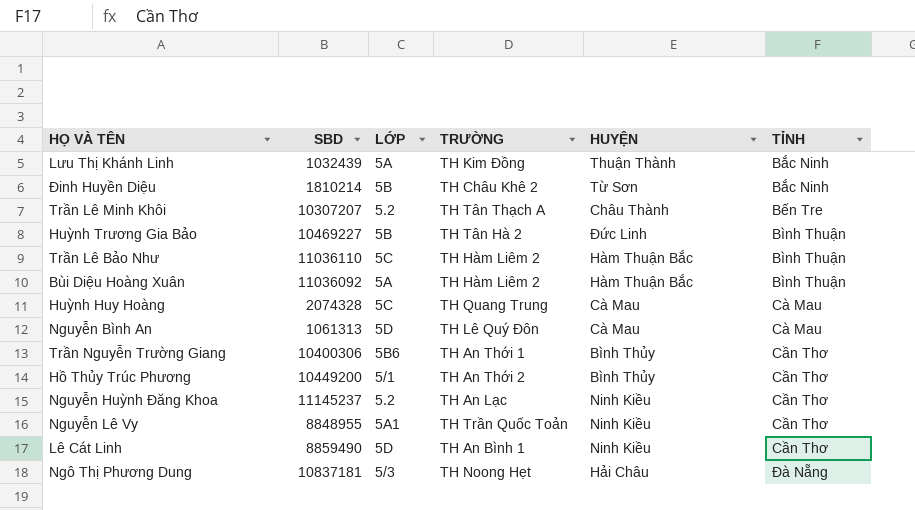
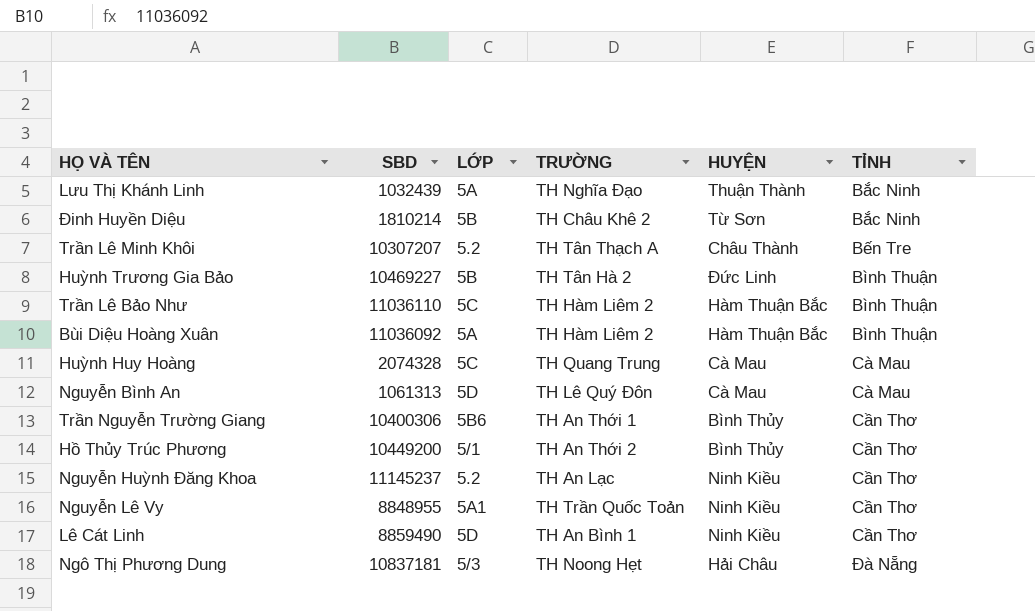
Lưu Thị Khánh Linh | TRƯỜNG: TH Kim Đồng -> TH Nghĩa Đạo

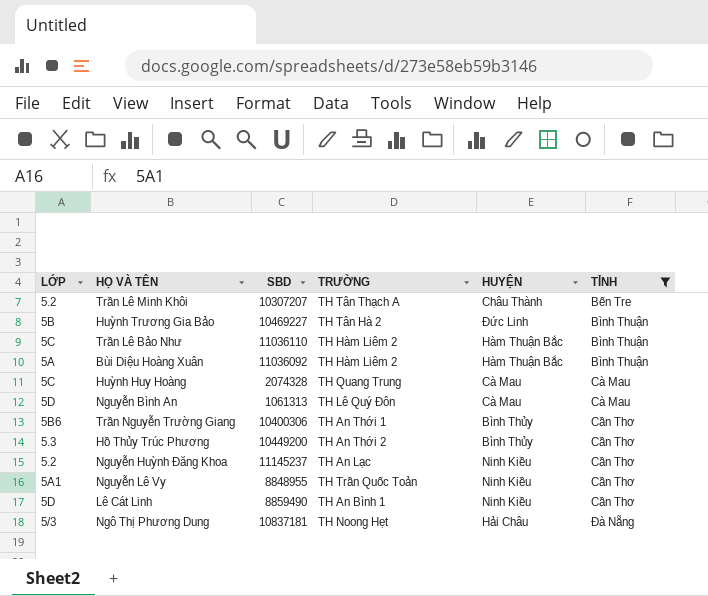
filter: none -> TỈNH != Bắc Ninh
column LỚP | position: 3 -> 1
Hồ Thủy Trúc Phương | LỚP: 5/1 -> 5.3

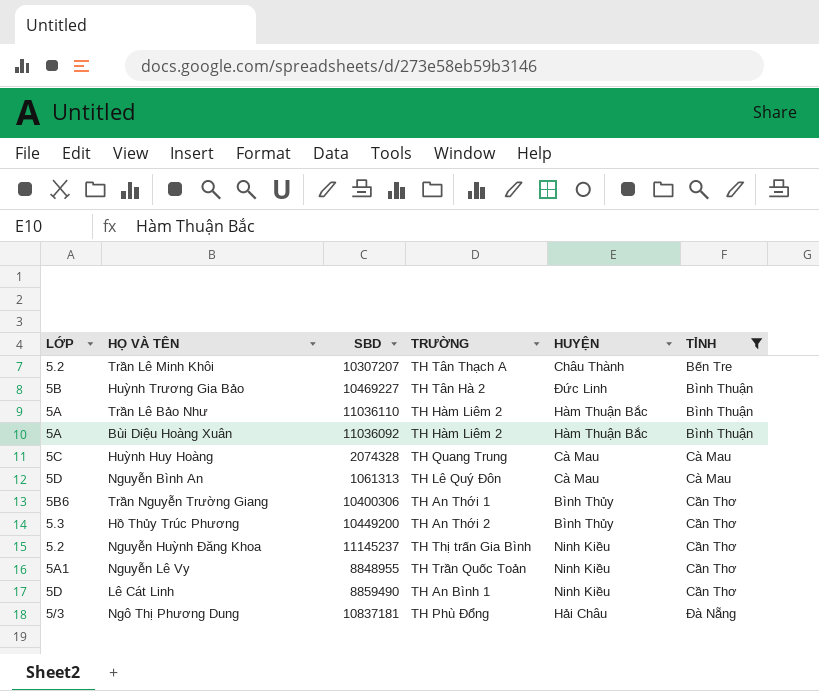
Trần Lê Bảo Như | LỚP: 5C -> 5A
Nguyễn Huỳnh Đăng Khoa | TRƯỜNG: TH An Lạc -> TH Thị trấn Gia Bình
Ngô Thị Phương Dung | TRƯỜNG: TH Noong Hẹt -> TH Phù Đổng

